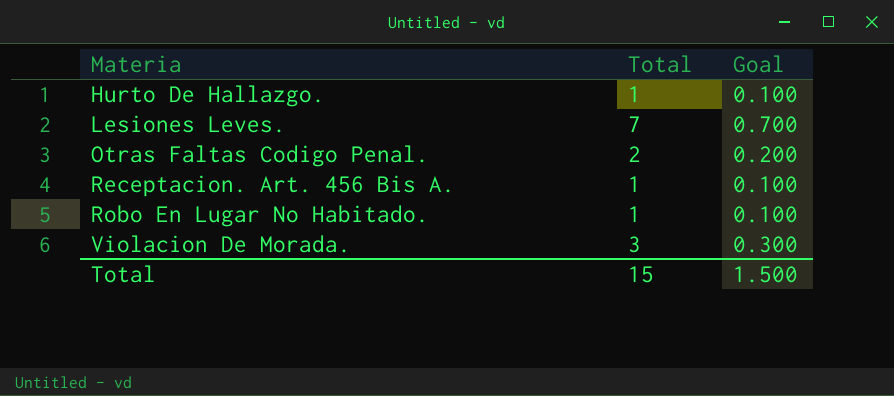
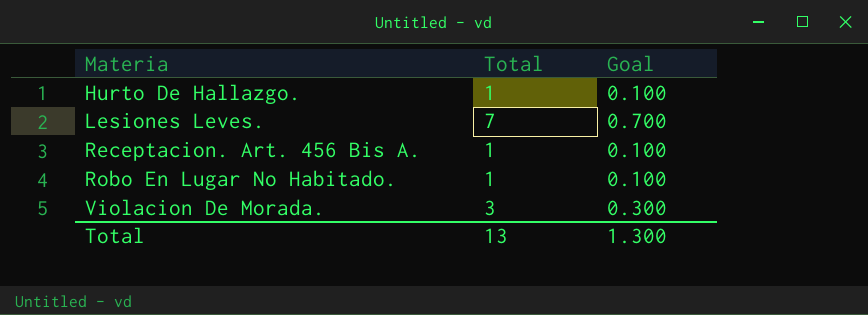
row Otras Faltas Codigo Penal.: 2 | 0.200 -> none
Total | Total: 15 -> 13
Total | Goal: 1.500 -> 1.300

